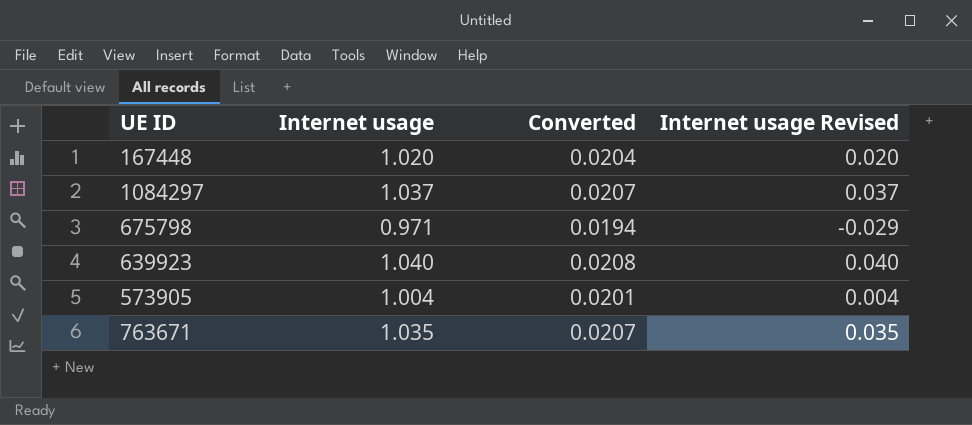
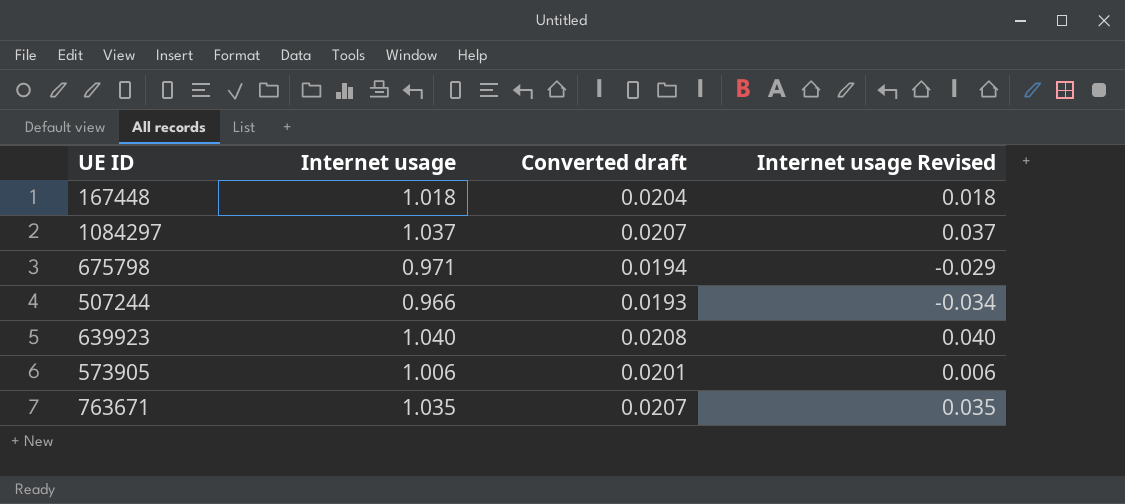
column name: Converted -> Converted draft
167448 | Internet usage: 1.020 -> 1.018
167448 | Internet usage Revised: 0.020 -> 0.018
row 507244: none -> 0.966 | 0.0193 | -0.034
573905 | Internet usage: 1.004 -> 1.006
573905 | Internet usage Revised: 0.004 -> 0.006

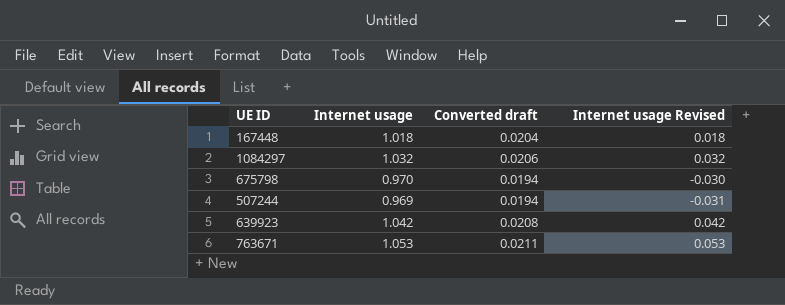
row 573905: 1.006 | 0.0201 | 0.006 -> none
1084297 | Internet usage: 1.037 -> 1.032
1084297 | Converted draft: 0.0207 -> 0.0206
1084297 | Internet usage Revised: 0.037 -> 0.032
675798 | Internet usage: 0.971 -> 0.970
675798 | Internet usage Revised: -0.029 -> -0.030
507244 | Internet usage: 0.966 -> 0.969
507244 | Converted draft: 0.0193 -> 0.0194
507244 | Internet usage Revised: -0.034 -> -0.031
639923 | Internet usage: 1.040 -> 1.042
639923 | Internet usage Revised: 0.040 -> 0.042
763671 | Internet usage: 1.035 -> 1.053
763671 | Converted draft: 0.0207 -> 0.0211
763671 | Internet usage Revised: 0.035 -> 0.053

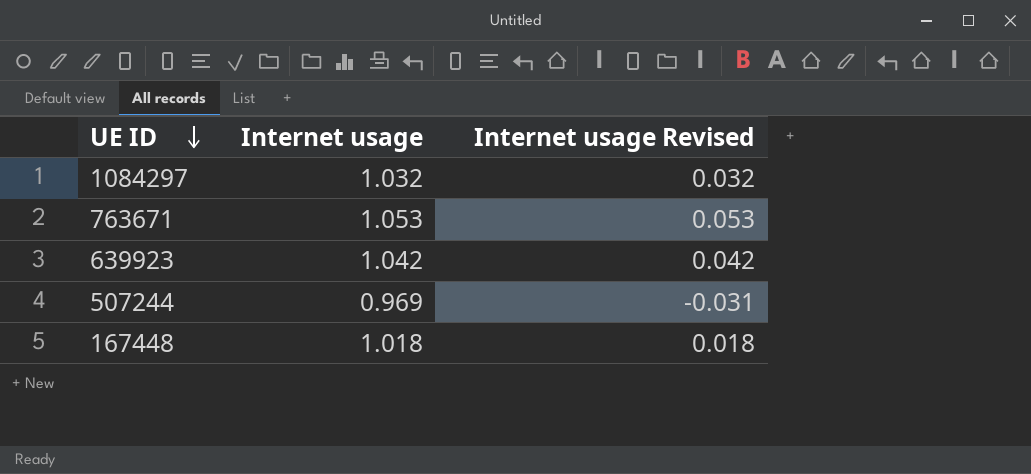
row order: none -> UE ID descending
column Converted draft | formula: [Internet usage] * 0.02 -> none
row 675798: 0.970 | 0.0194 | -0.030 -> none

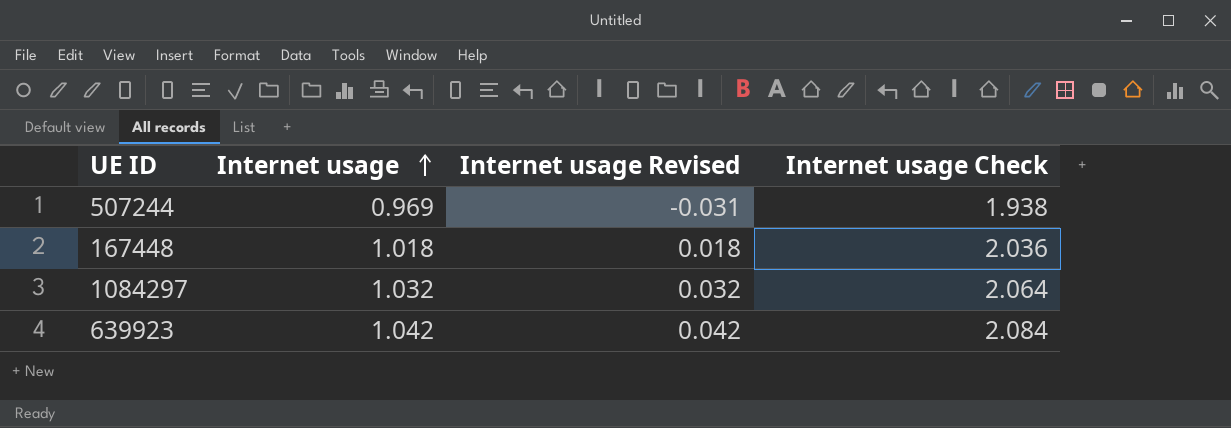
row order: UE ID descending -> Internet usage ascending
column Internet usage Check | formula: none -> [Internet usage] * 2
row 763671: 1.053 | 0.053 -> none

